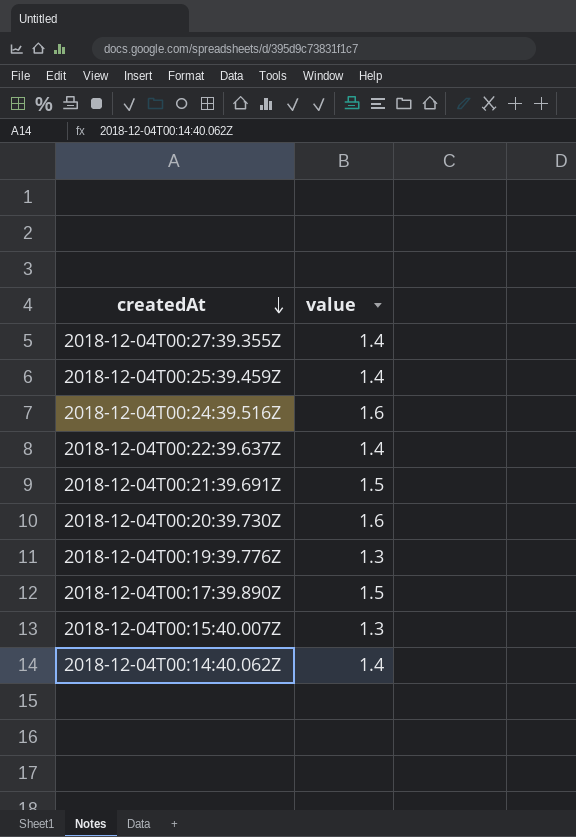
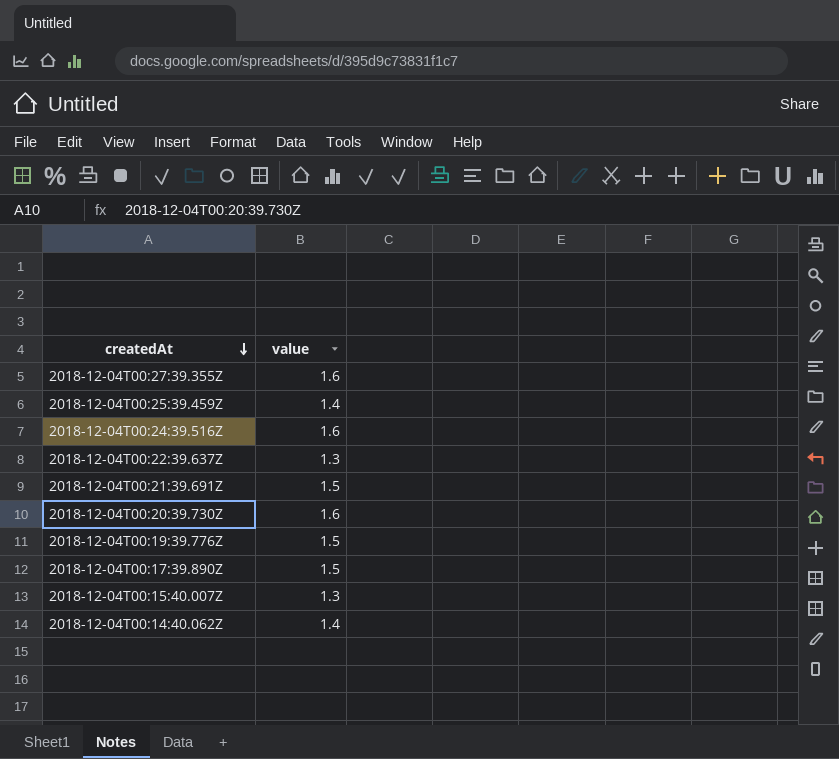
2018-12-04T00:27:39.355Z | value: 1.4 -> 1.6
2018-12-04T00:22:39.637Z | value: 1.4 -> 1.3
2018-12-04T00:19:39.776Z | value: 1.3 -> 1.5

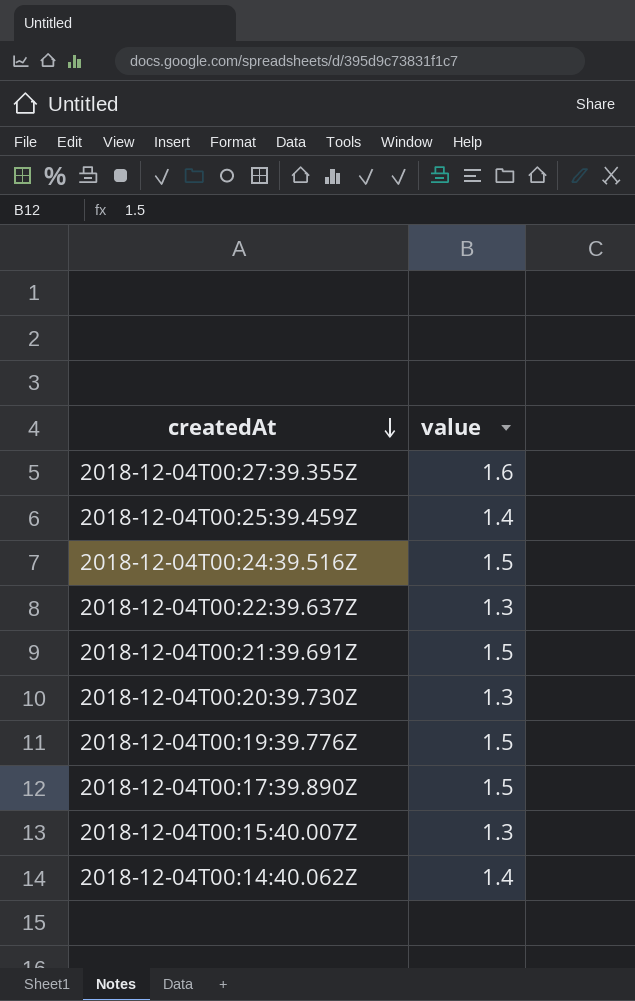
2018-12-04T00:24:39.516Z | value: 1.6 -> 1.5
2018-12-04T00:20:39.730Z | value: 1.6 -> 1.3

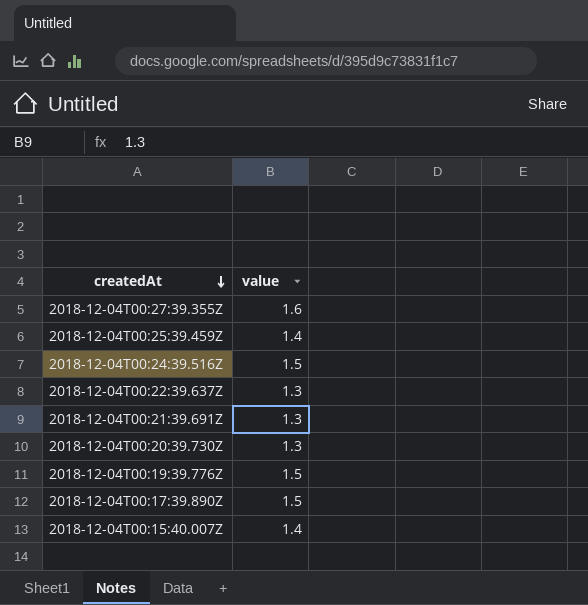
row 2018-12-04T00:14:40.062Z: 1.4 -> none
2018-12-04T00:21:39.691Z | value: 1.5 -> 1.3
2018-12-04T00:15:40.007Z | value: 1.3 -> 1.4

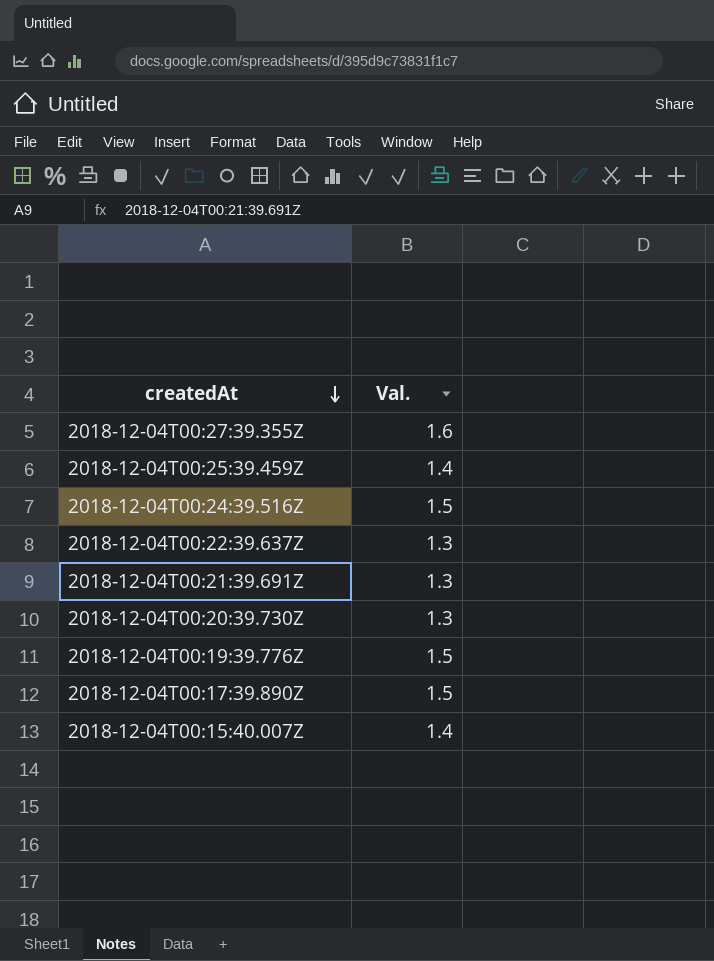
column name: value -> Val.

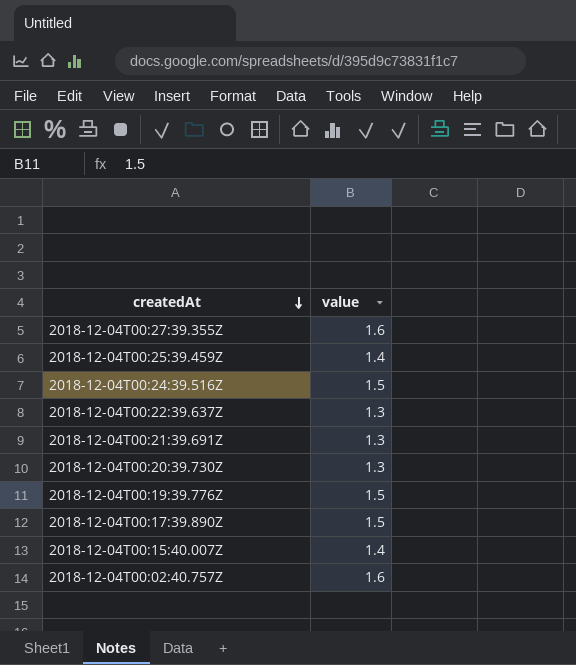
column name: Val. -> value
row 2018-12-04T00:02:40.757Z: none -> 1.6

